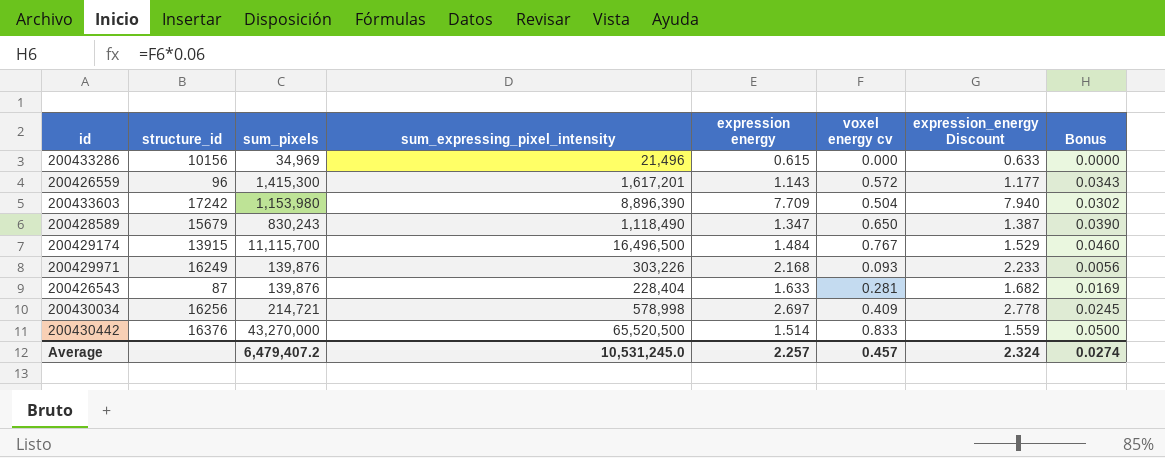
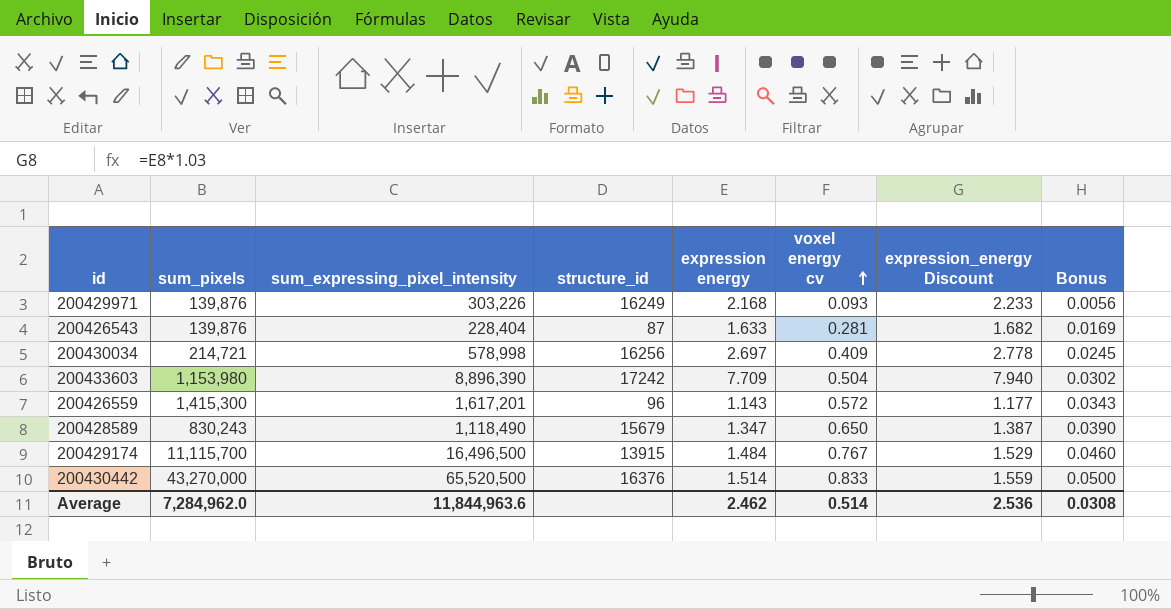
row order: none -> voxel energy cv ascending
column structure_id | position: 2 -> 4
row 200433286: 10156 | 34,969 | 21,496 | 0.615 | 0.000 | 0.633 | 0.0000 -> none
Average | sum_pixels: 6,479,407.2 -> 7,284,962.0
Average | sum_expressing_pixel_intensity: 10,531,245.0 -> 11,844,963.6
Average | expression energy: 2.257 -> 2.462
Average | voxel energy cv: 0.457 -> 0.514
Average | expression_energy Discount: 2.324 -> 2.536
Average | Bonus: 0.0274 -> 0.0308

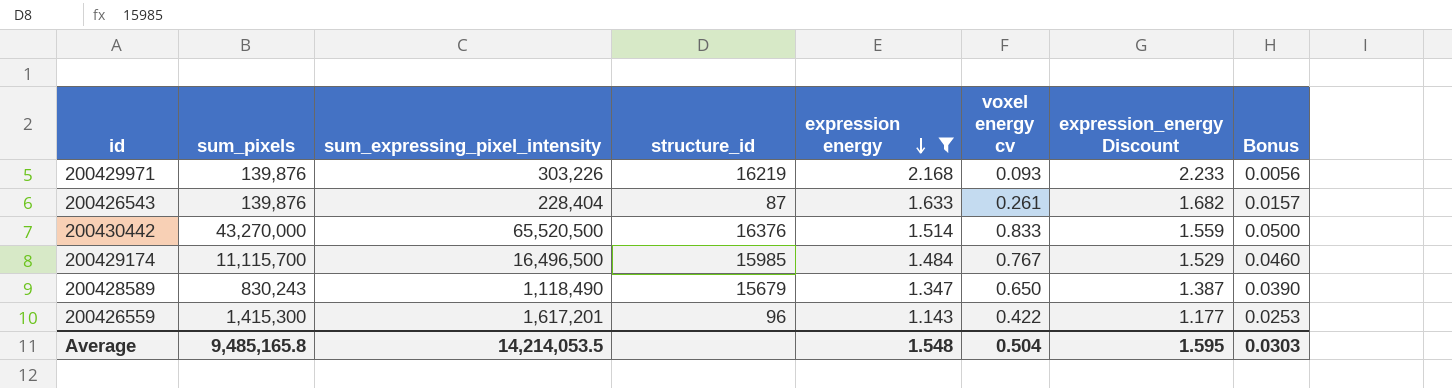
filter: none -> expression energy <= 2.168
row order: voxel energy cv ascending -> expression energy descending
200429971 | structure_id: 16249 -> 16219
200426543 | voxel energy cv: 0.281 -> 0.261
200426543 | Bonus: 0.0169 -> 0.0157
200429174 | structure_id: 13915 -> 15985
200426559 | voxel energy cv: 0.572 -> 0.422
200426559 | Bonus: 0.0343 -> 0.0253
Average | sum_pixels: 7,284,962.0 -> 9,485,165.8
Average | sum_expressing_pixel_intensity: 11,844,963.6 -> 14,214,053.5
Average | expression energy: 2.462 -> 1.548
Average | voxel energy cv: 0.514 -> 0.504
Average | expression_energy Discount: 2.536 -> 1.595
Average | Bonus: 0.0308 -> 0.0303

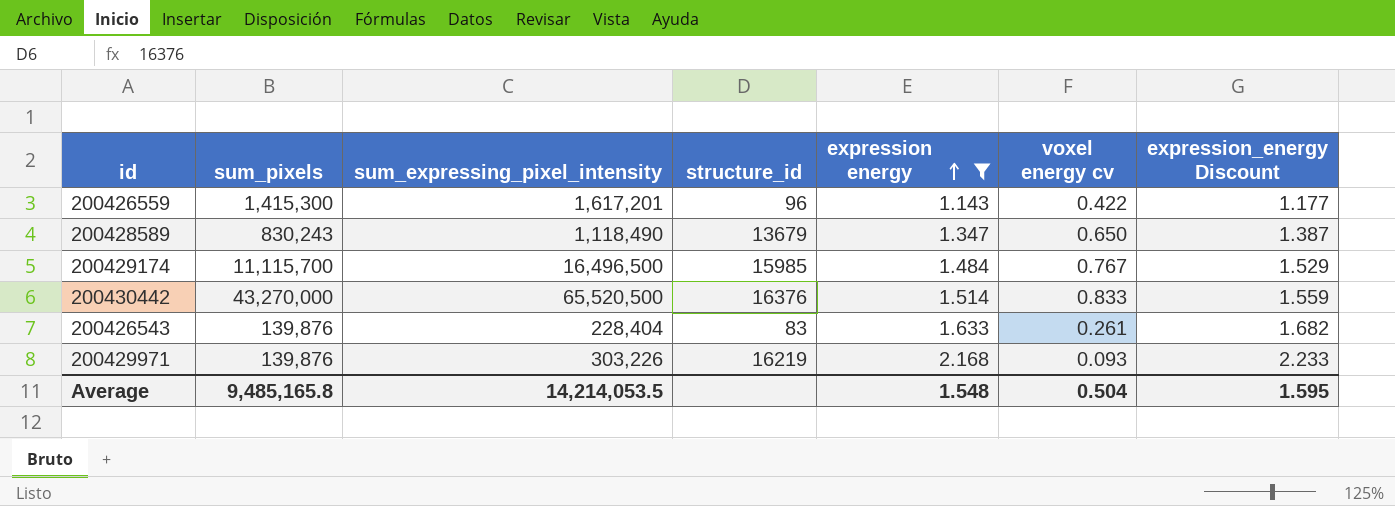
row order: expression energy descending -> expression energy ascending
column Bonus | formula: [voxel energy cv] * 0.06 -> none
200428589 | structure_id: 15679 -> 13679
200426543 | structure_id: 87 -> 83

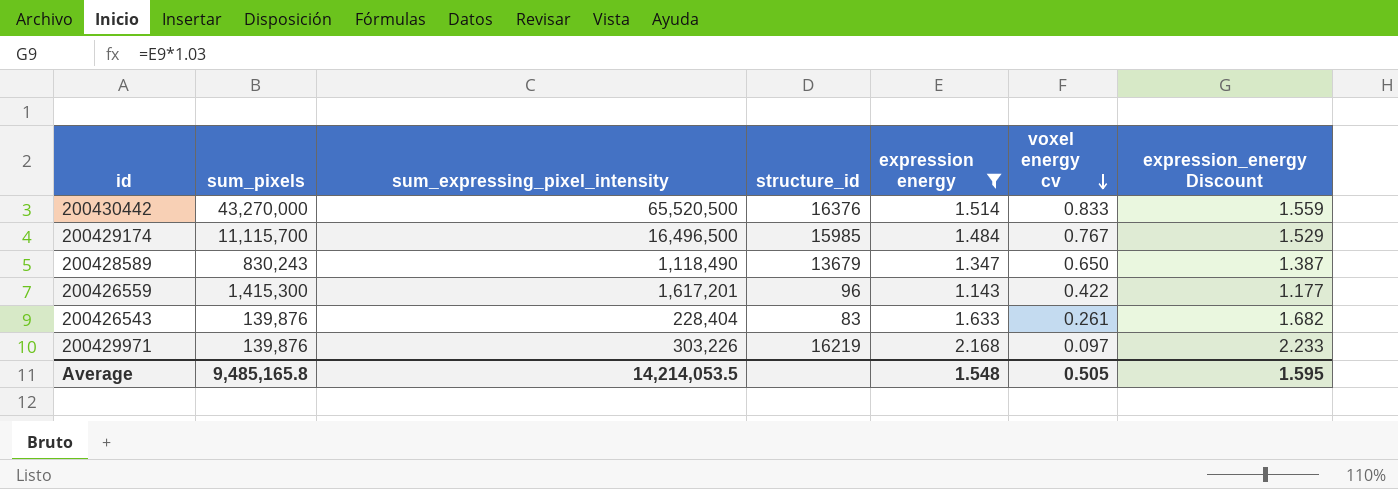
row order: expression energy ascending -> voxel energy cv descending
200429971 | voxel energy cv: 0.093 -> 0.097
Average | voxel energy cv: 0.504 -> 0.505

